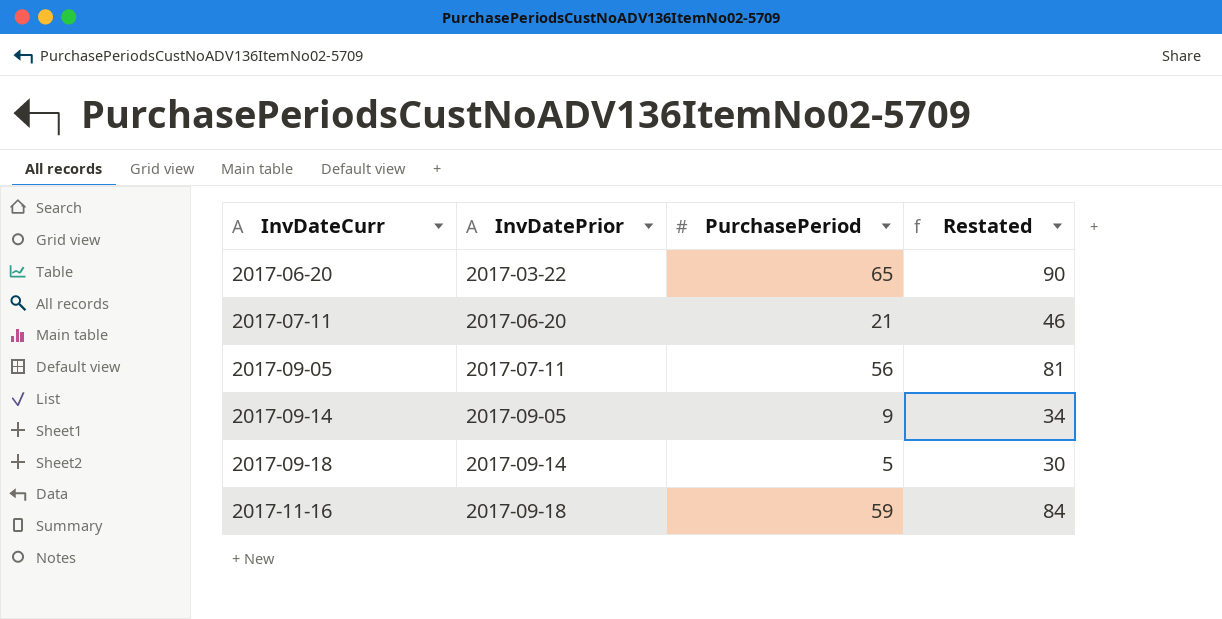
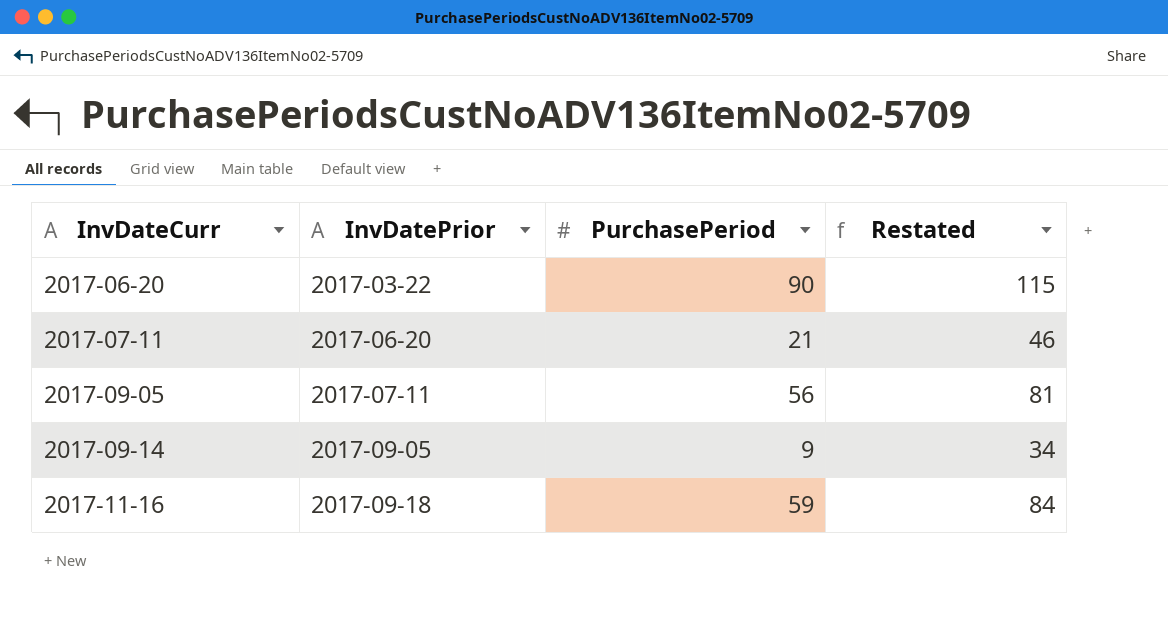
row 2017-09-18: 2017-09-14 | 5 | 30 -> none
2017-06-20 | PurchasePeriod: 65 -> 90
2017-06-20 | Restated: 90 -> 115

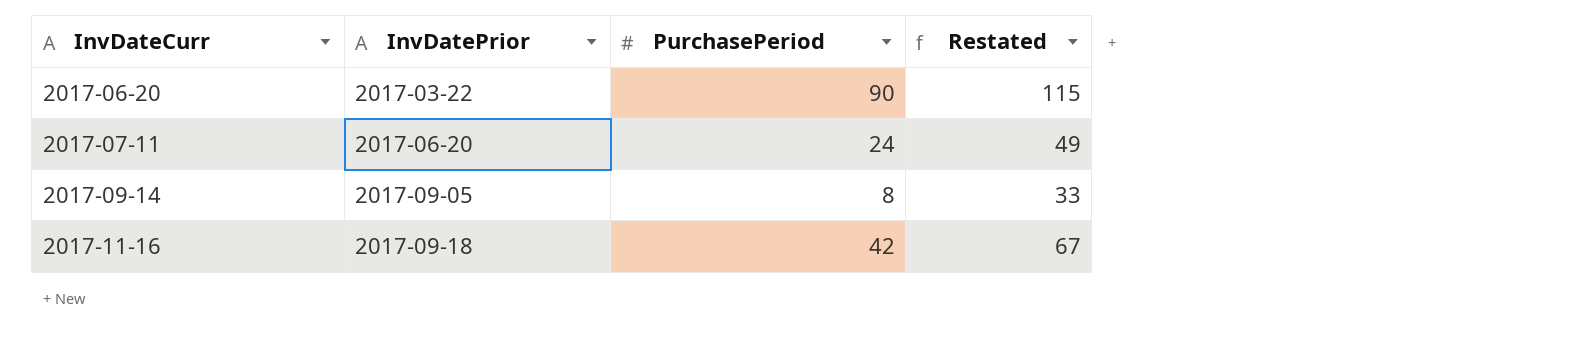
row 2017-09-05: 2017-07-11 | 56 | 81 -> none
2017-07-11 | PurchasePeriod: 21 -> 24
2017-07-11 | Restated: 46 -> 49
2017-09-14 | PurchasePeriod: 9 -> 8
2017-09-14 | Restated: 34 -> 33
2017-11-16 | PurchasePeriod: 59 -> 42
2017-11-16 | Restated: 84 -> 67

